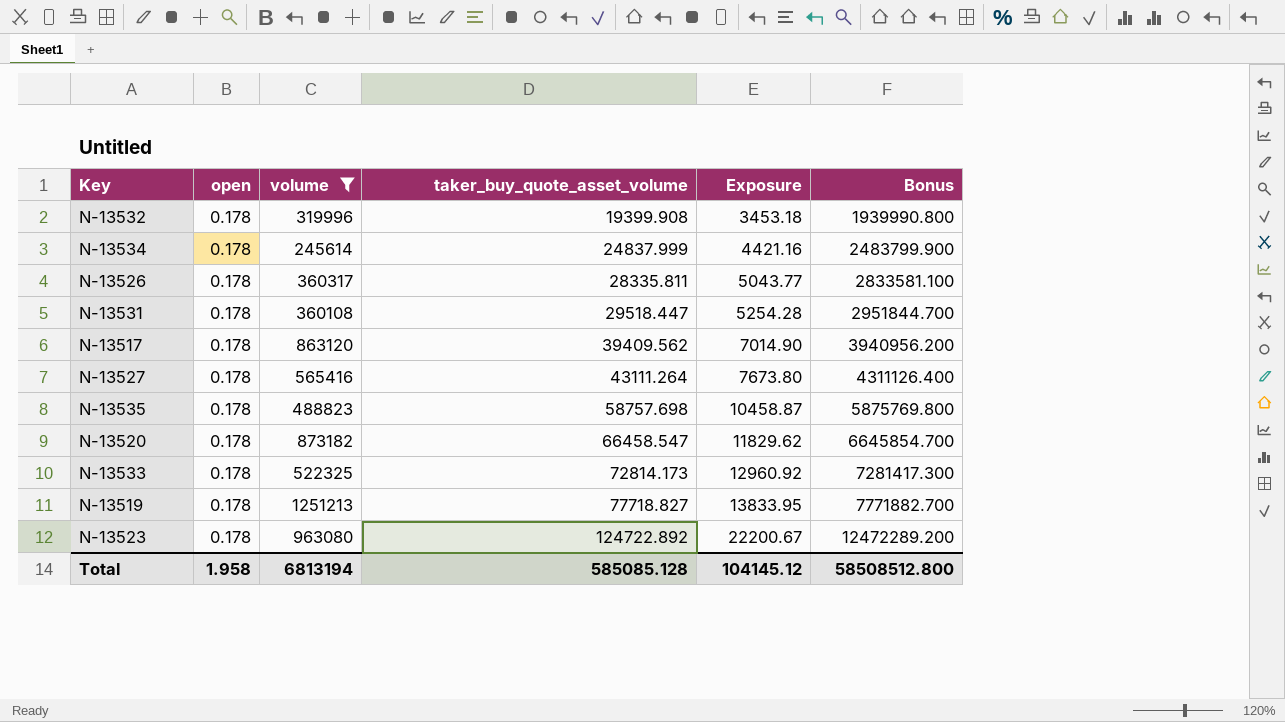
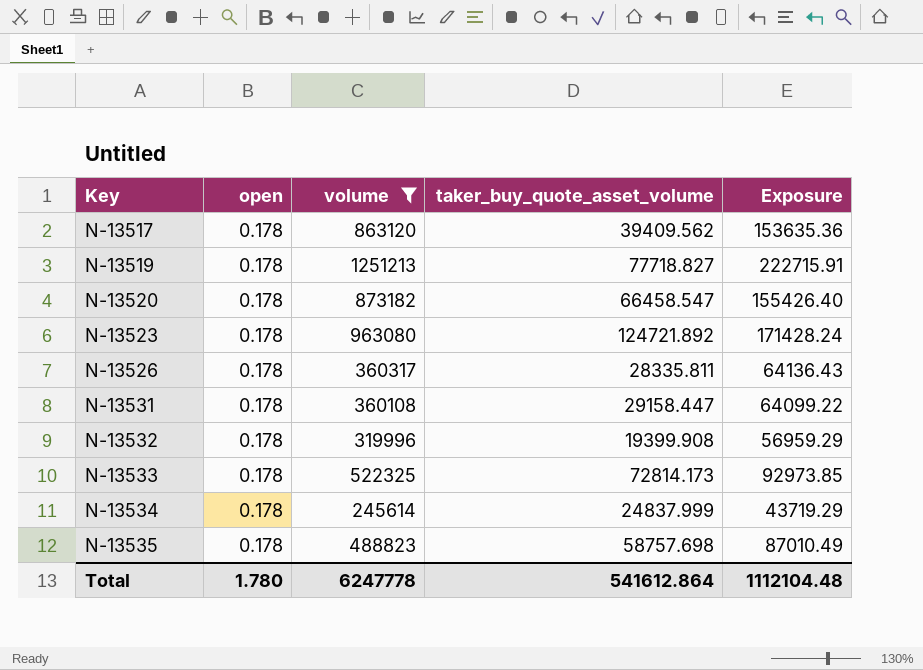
row order: taker_buy_quote_asset_volume ascending -> Key ascending
column Bonus | formula: [taker_buy_quote_asset_volume] * 100 -> none
column Exposure | formula: [open] * [taker_buy_quote_asset_volume] -> [open] * [volume]
row N-13527: 0.178 | 565416 | 43111.264 | 7673.80 | 4311126.400 -> none
N-13523 | taker_buy_quote_asset_volume: 124722.892 -> 124721.892
N-13531 | taker_buy_quote_asset_volume: 29518.447 -> 29158.447
Total | open: 1.958 -> 1.780
Total | volume: 6813194 -> 6247778
Total | taker_buy_quote_asset_volume: 585085.128 -> 541612.864
Total | Exposure: 104145.12 -> 1112104.48

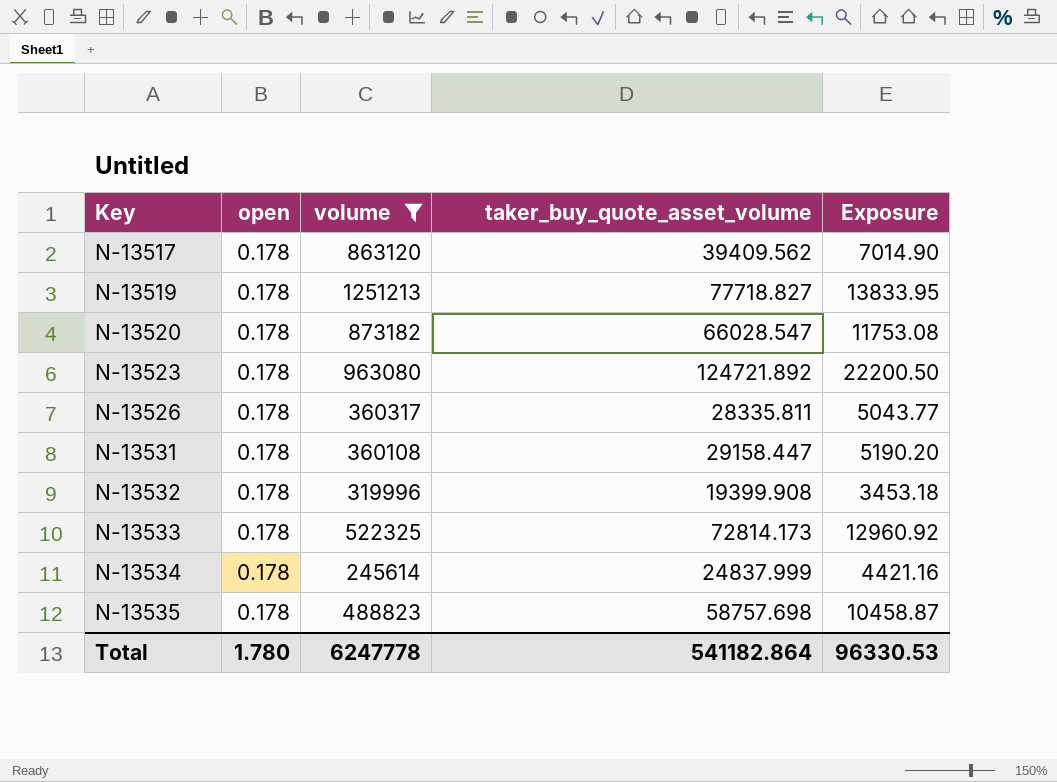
column Exposure | formula: [open] * [volume] -> [open] * [taker_buy_quote_asset_volume]
N-13520 | taker_buy_quote_asset_volume: 66458.547 -> 66028.547
Total | taker_buy_quote_asset_volume: 541612.864 -> 541182.864
Total | Exposure: 1112104.48 -> 96330.53

